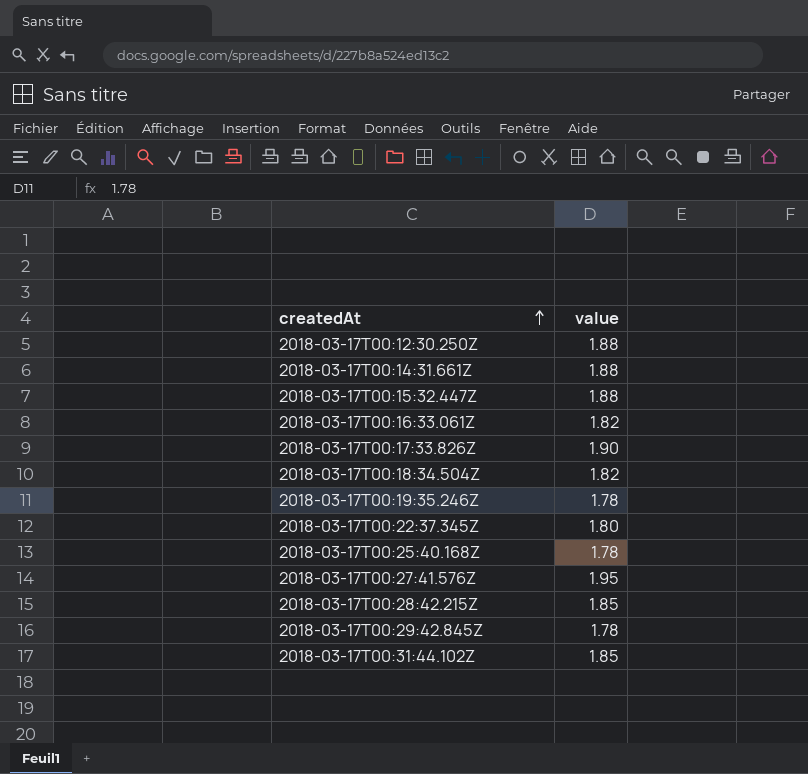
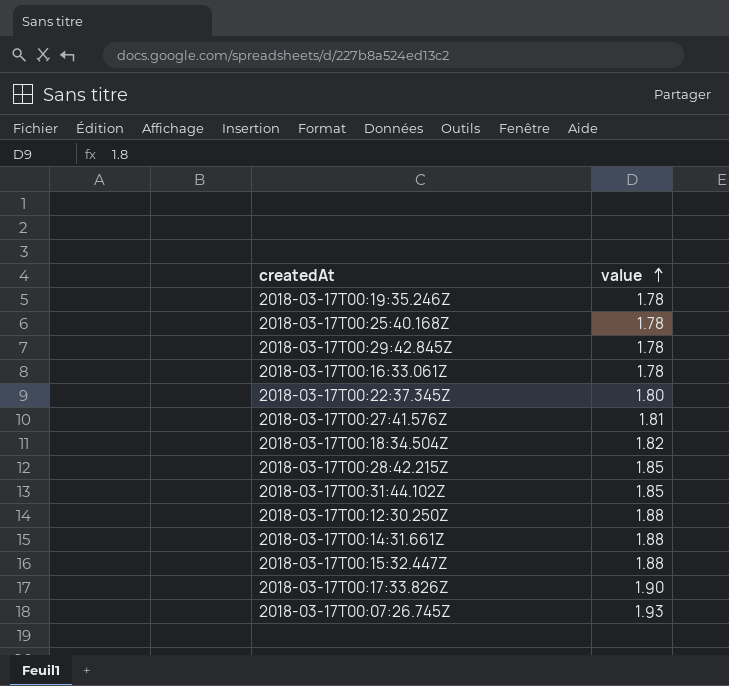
row order: createdAt ascending -> value ascending
2018-03-17T00:16:33.061Z | value: 1.82 -> 1.78
2018-03-17T00:27:41.576Z | value: 1.95 -> 1.81
row 2018-03-17T00:07:26.745Z: none -> 1.93

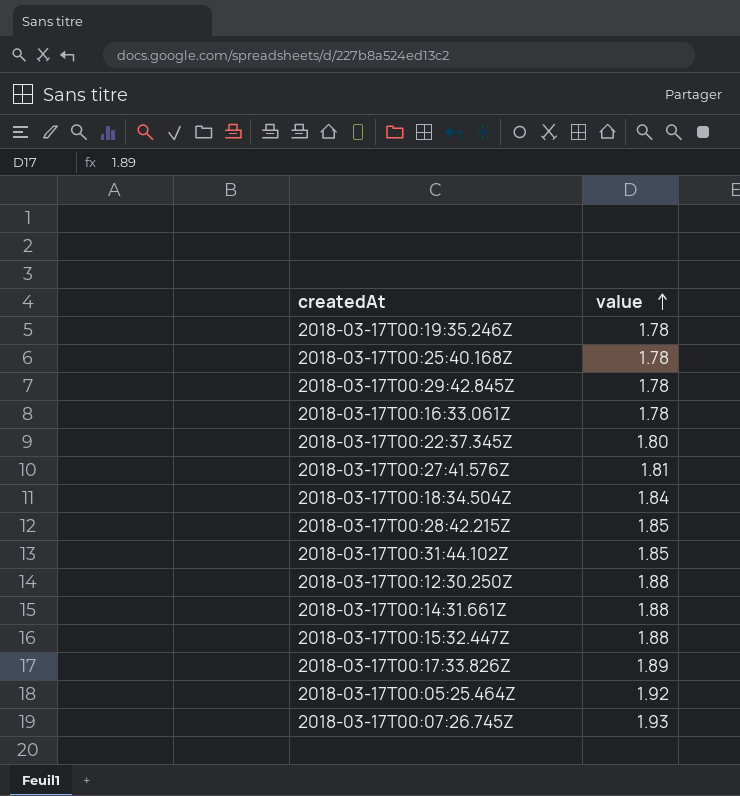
2018-03-17T00:18:34.504Z | value: 1.82 -> 1.84
2018-03-17T00:17:33.826Z | value: 1.90 -> 1.89
row 2018-03-17T00:05:25.464Z: none -> 1.92

